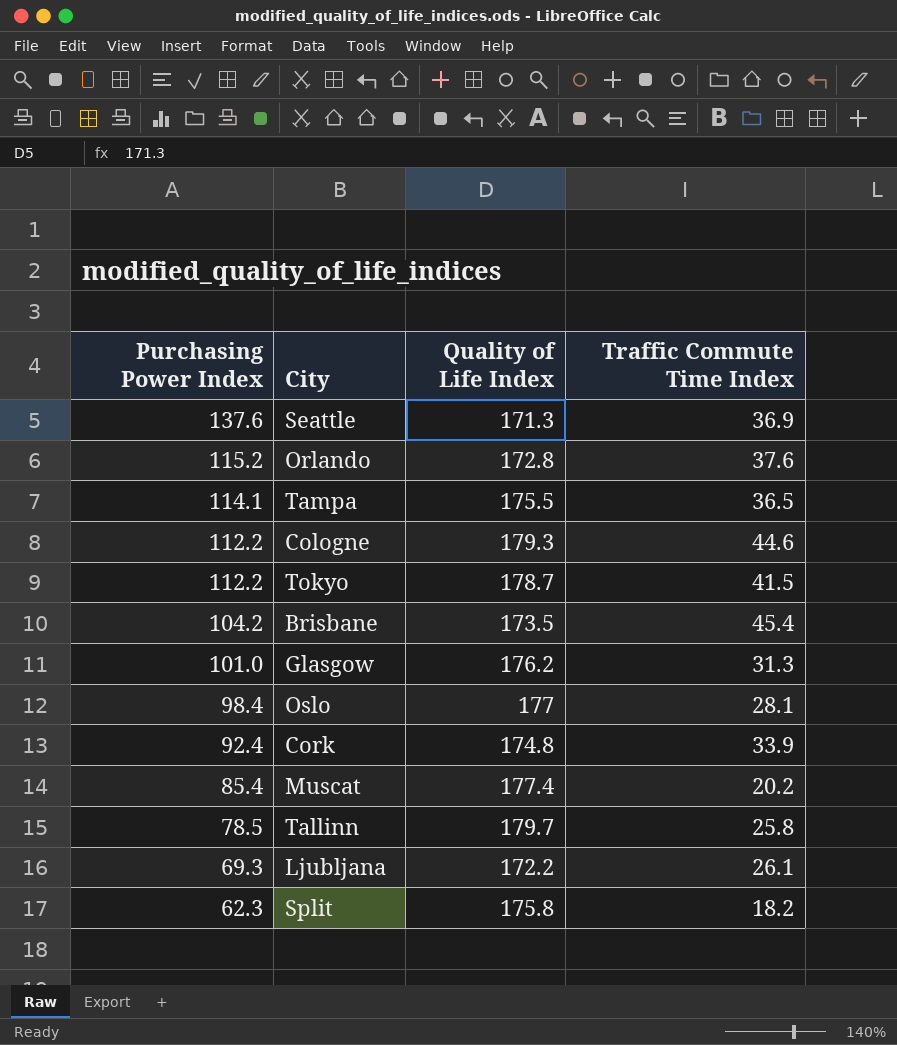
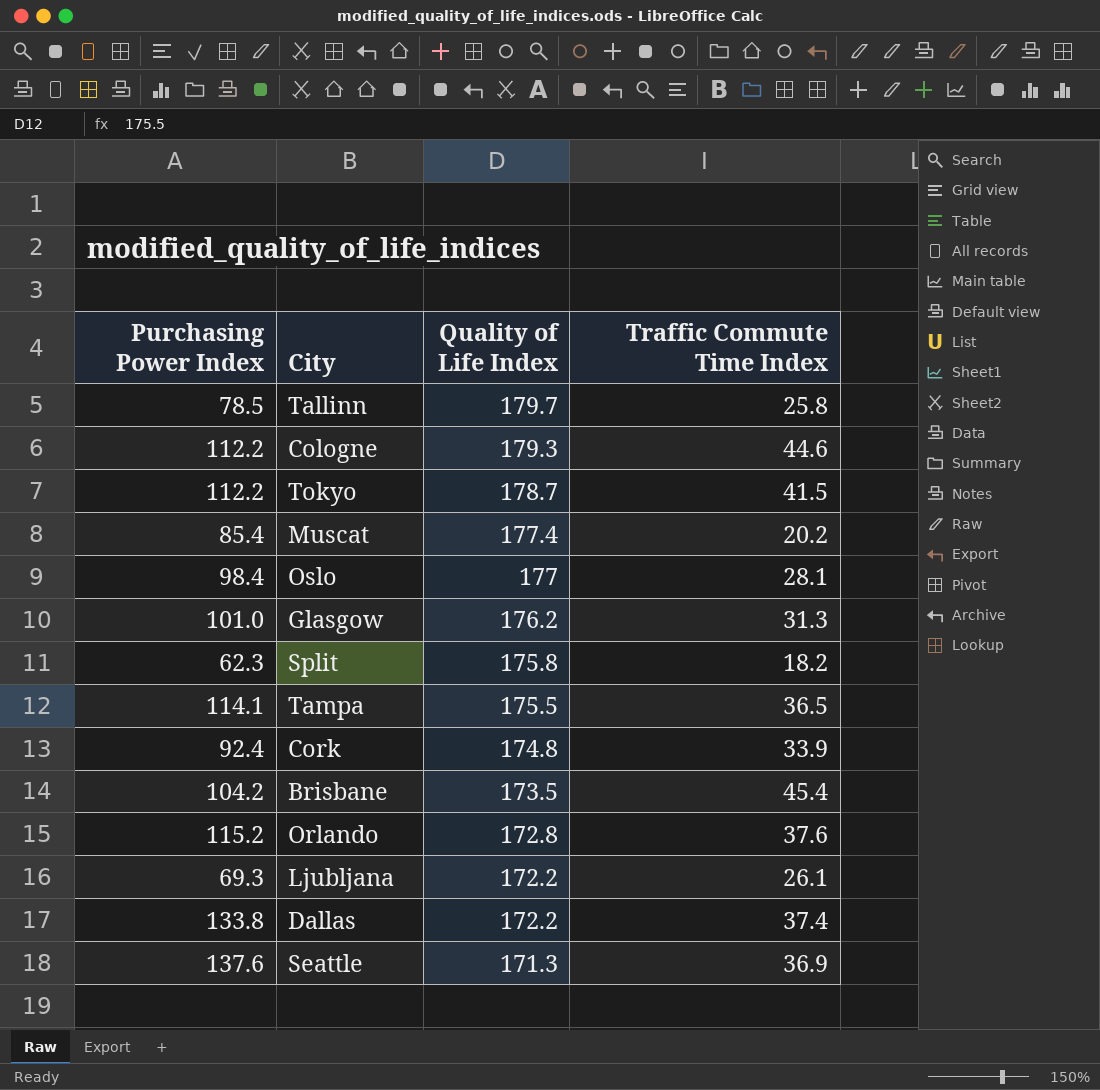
row order: Purchasing Power Index descending -> Quality of Life Index descending
row Dallas: none -> 133.8 | 172.2 | 37.4

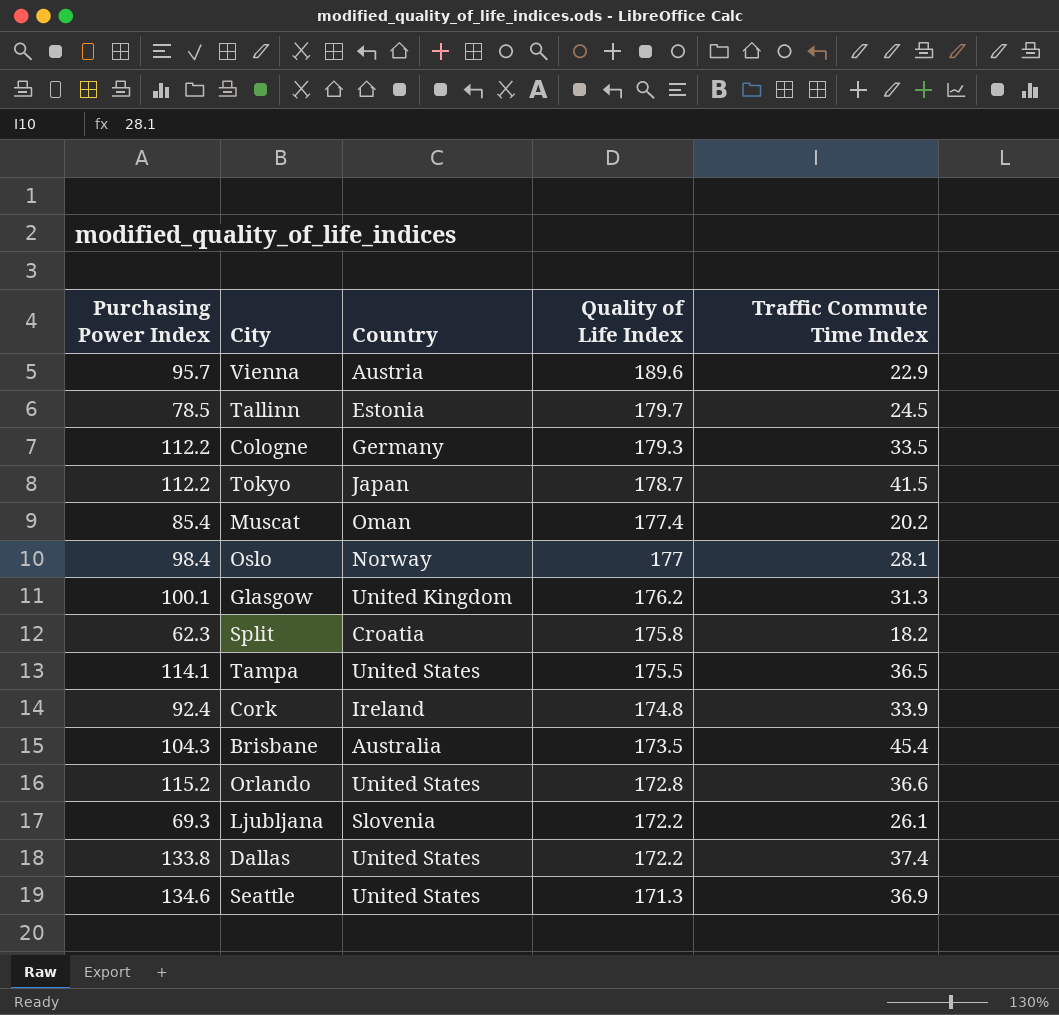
column Country | position: none -> 3
row Vienna: none -> 95.7 | Austria | 189.6 | 22.9
Tallinn | Traffic Commute Time Index: 25.8 -> 24.5
Cologne | Traffic Commute Time Index: 44.6 -> 33.5
Glasgow | Purchasing Power Index: 101.0 -> 100.1
Brisbane | Purchasing Power Index: 104.2 -> 104.3
Orlando | Traffic Commute Time Index: 37.6 -> 36.6
Seattle | Purchasing Power Index: 137.6 -> 134.6

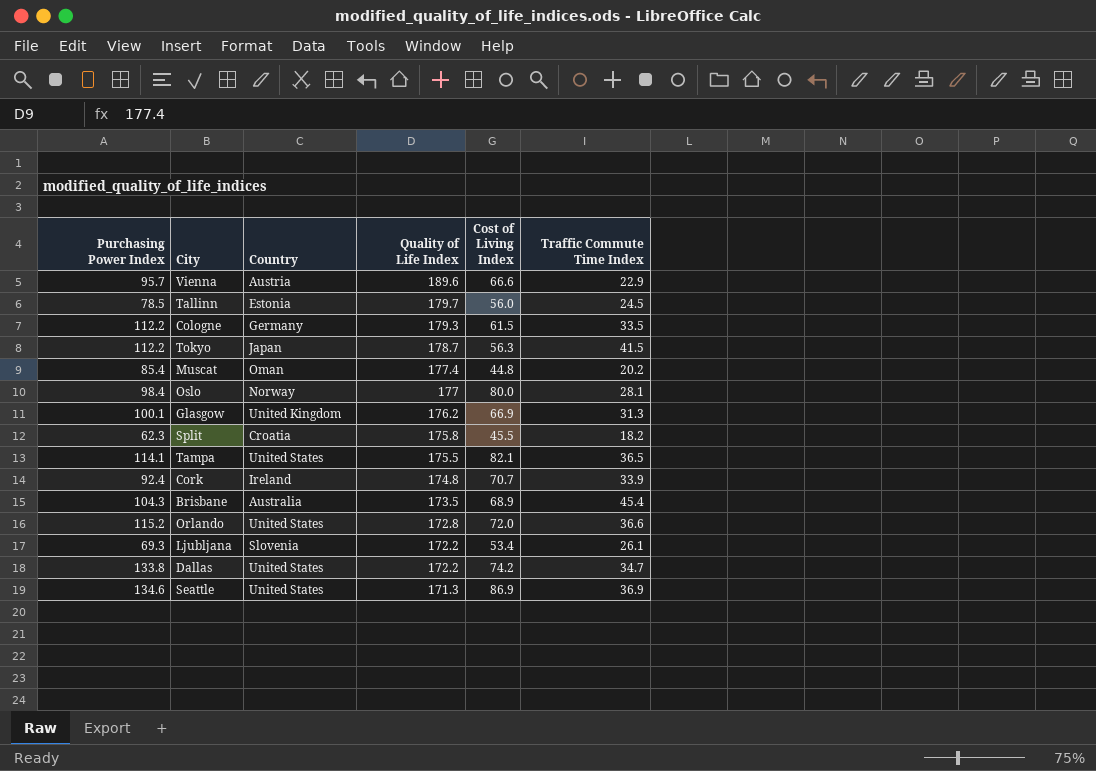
column Cost of Living Index | position: none -> 5
Dallas | Traffic Commute Time Index: 37.4 -> 34.7

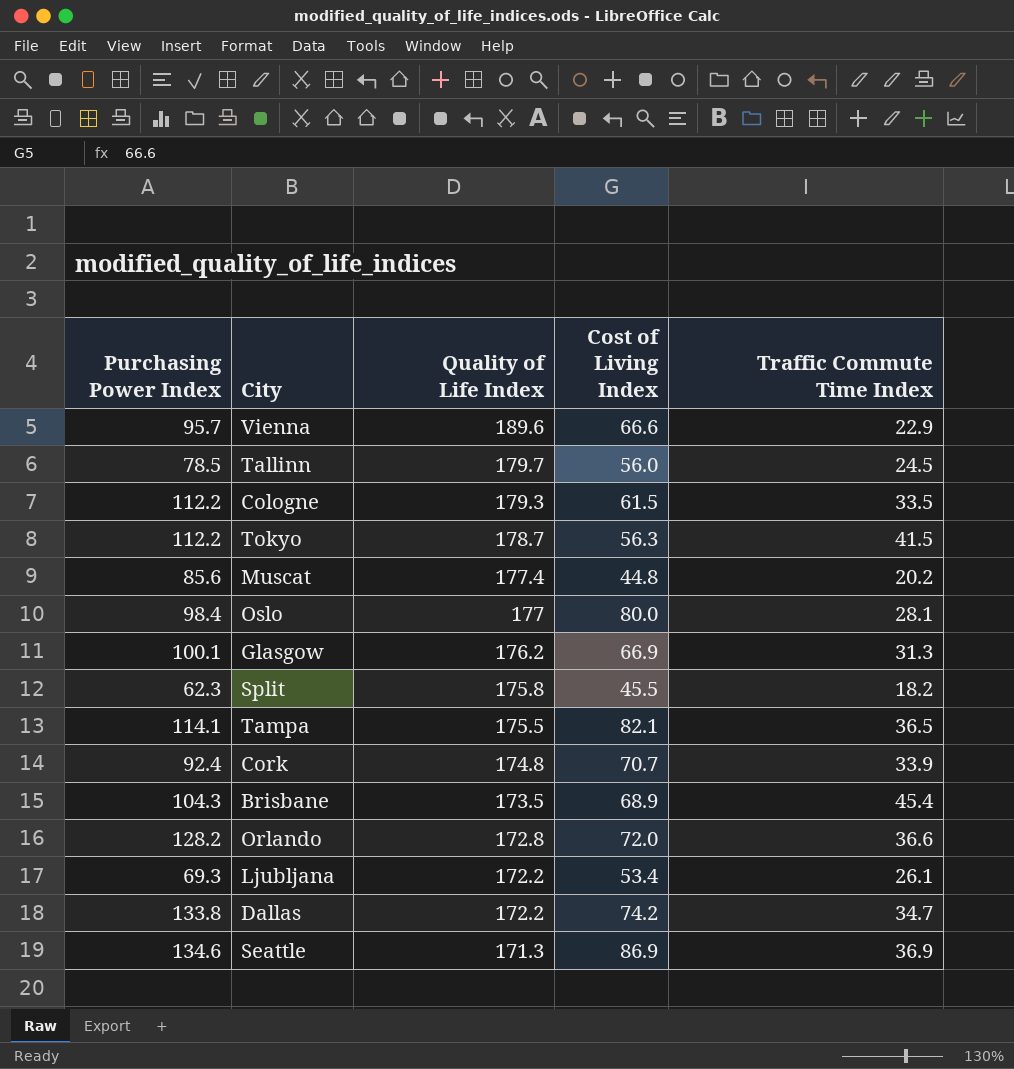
column Country | position: 3 -> none
Muscat | Purchasing Power Index: 85.4 -> 85.6
Orlando | Purchasing Power Index: 115.2 -> 128.2

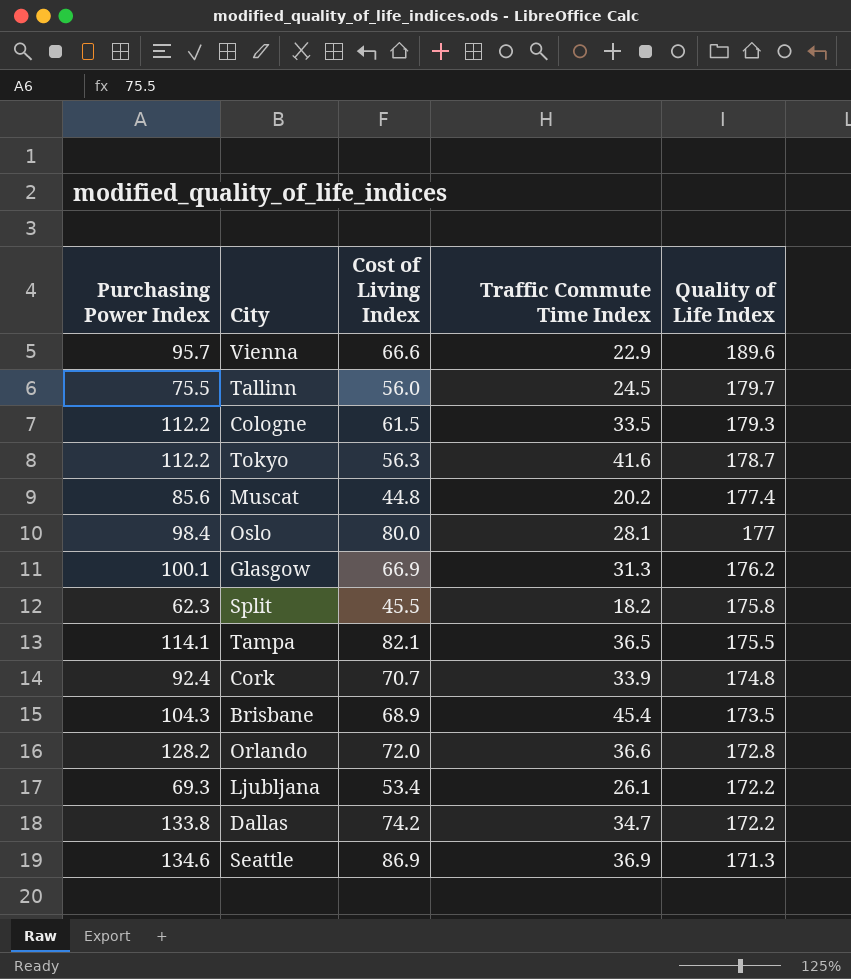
column Quality of Life Index | position: 3 -> 5
Tallinn | Purchasing Power Index: 78.5 -> 75.5
Tokyo | Traffic Commute Time Index: 41.5 -> 41.6

